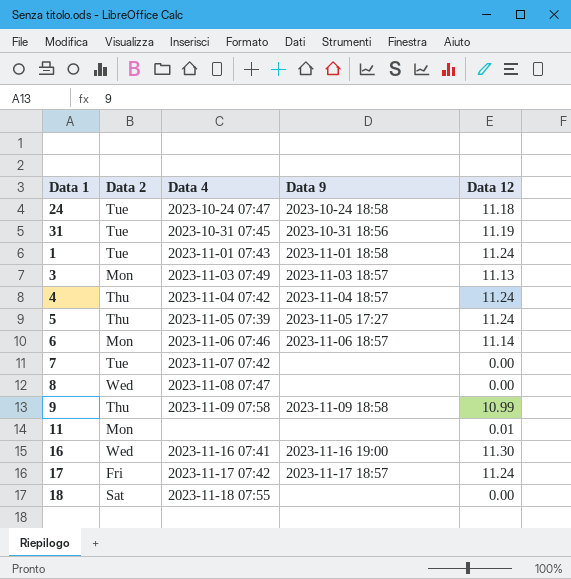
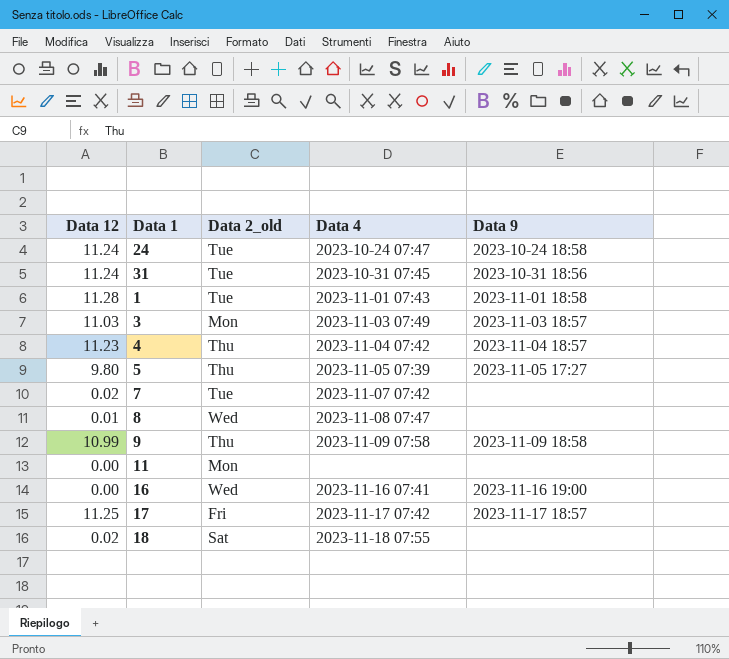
column Data 12 | position: 5 -> 1
column name: Data 2 -> Data 2_old
row 6: Mon | 2023-11-06 07:46 | 2023-11-06 18:57 | 11.14 -> none
24 | Data 12: 11.18 -> 11.24
31 | Data 12: 11.19 -> 11.24
1 | Data 12: 11.24 -> 11.28
3 | Data 12: 11.13 -> 11.03
4 | Data 12: 11.24 -> 11.23
5 | Data 12: 11.24 -> 9.80
7 | Data 12: 0.00 -> 0.02
8 | Data 12: 0.00 -> 0.01
11 | Data 12: 0.01 -> 0.00
16 | Data 12: 11.30 -> 0.00
17 | Data 12: 11.24 -> 11.25
18 | Data 12: 0.00 -> 0.02

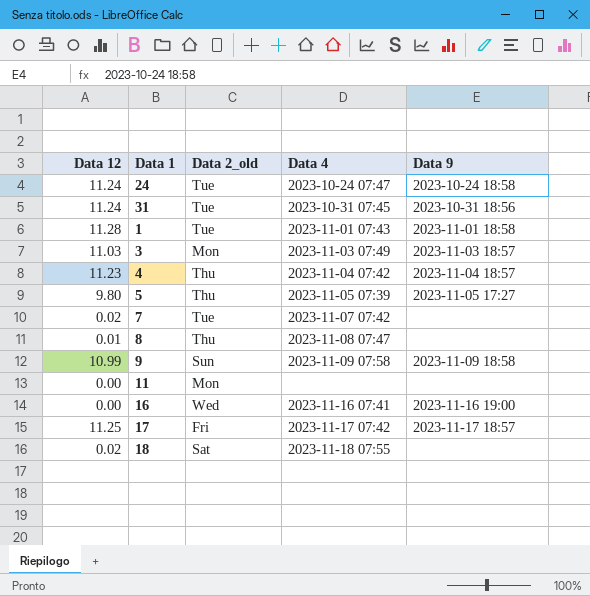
8 | Data 2_old: Wed -> Thu
9 | Data 2_old: Thu -> Sun

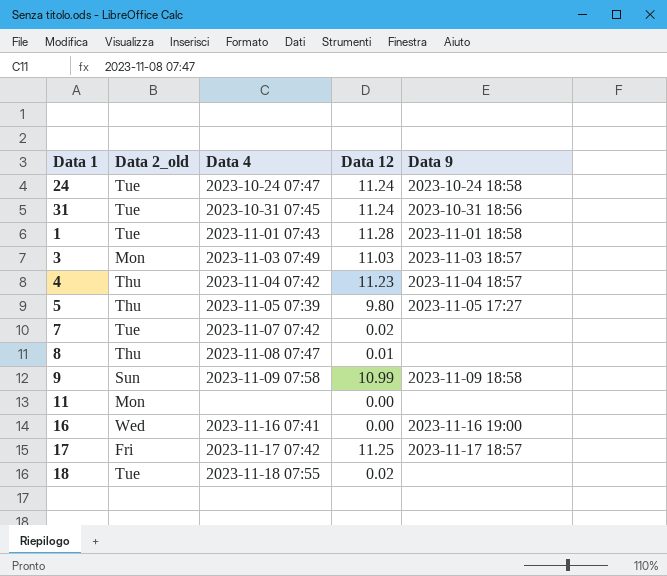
column Data 12 | position: 1 -> 4
18 | Data 2_old: Sat -> Tue

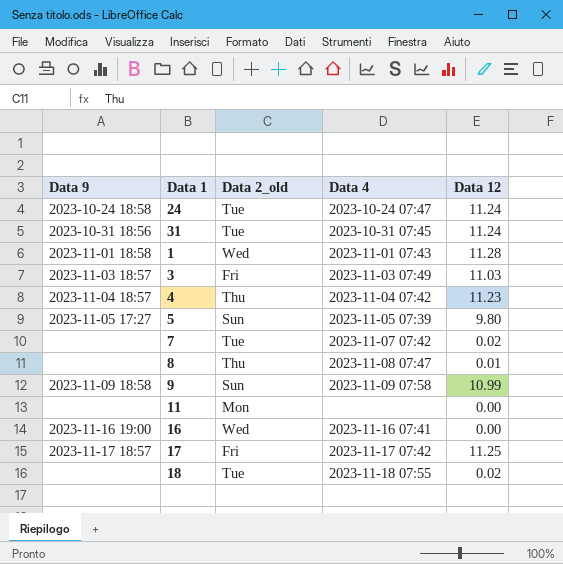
column Data 9 | position: 5 -> 1
1 | Data 2_old: Tue -> Wed
3 | Data 2_old: Mon -> Fri
5 | Data 2_old: Thu -> Sun

